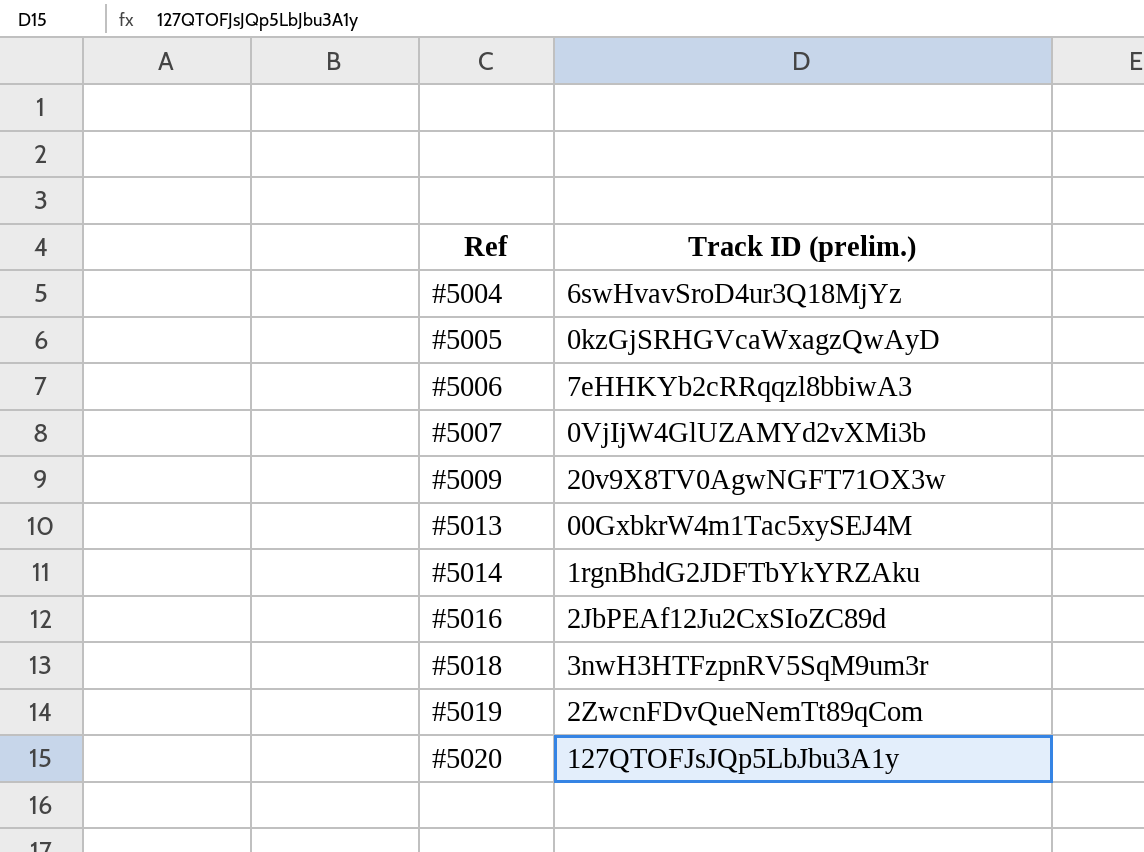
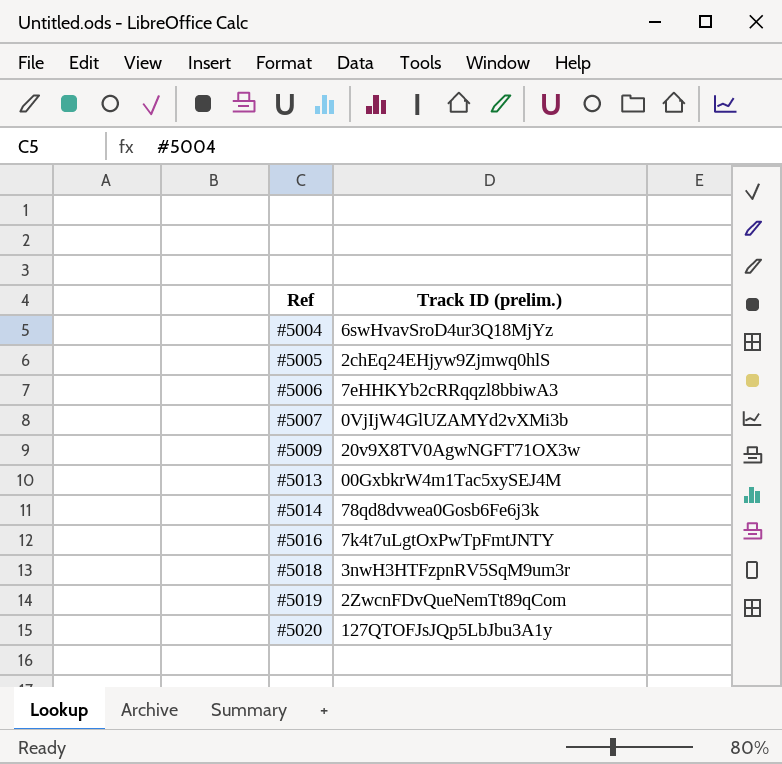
#5005 | Track ID (prelim.): 0kzGjSRHGVcaWxagzQwAyD -> 2chEq24EHjyw9Zjmwq0hlS
#5014 | Track ID (prelim.): 1rgnBhdG2JDFTbYkYRZAku -> 78qd8dvwea0Gosb6Fe6j3k
#5016 | Track ID (prelim.): 2JbPEAf12Ju2CxSIoZC89d -> 7k4t7uLgtOxPwTpFmtJNTY

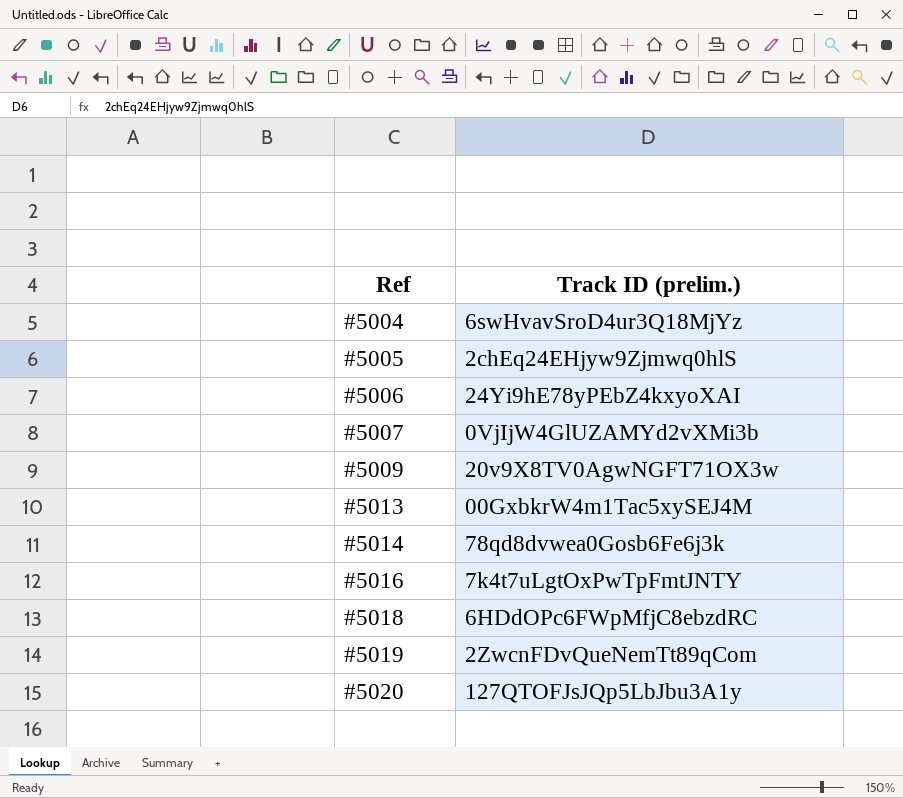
#5006 | Track ID (prelim.): 7eHHKYb2cRRqqzl8bbiwA3 -> 24Yi9hE78yPEbZ4kxyoXAI
#5018 | Track ID (prelim.): 3nwH3HTFzpnRV5SqM9um3r -> 6HDdOPc6FWpMfjC8ebzdRC

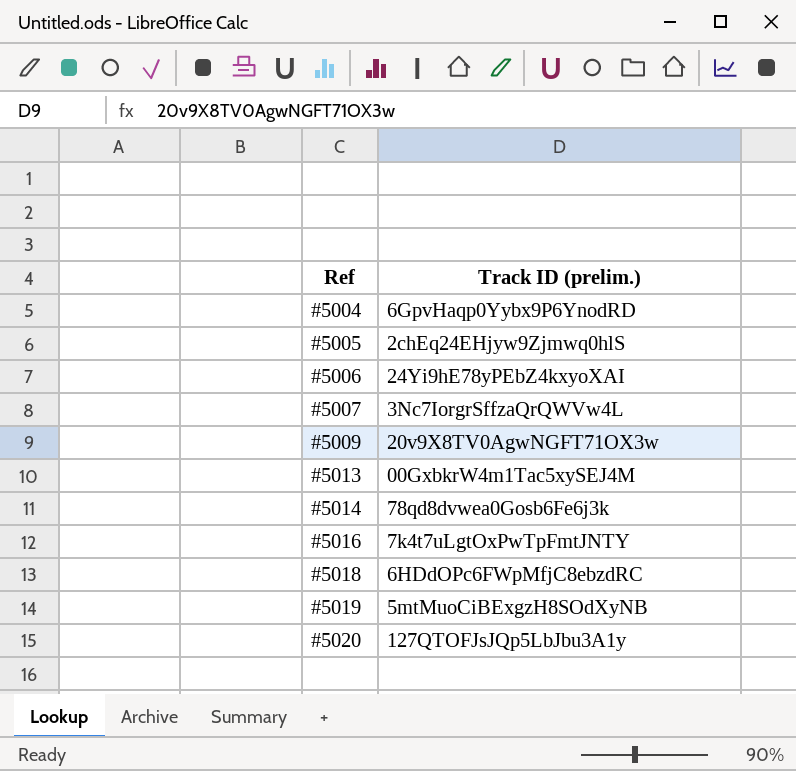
#5004 | Track ID (prelim.): 6swHvavSroD4ur3Q18MjYz -> 6GpvHaqp0Yybx9P6YnodRD
#5007 | Track ID (prelim.): 0VjIjW4GlUZAMYd2vXMi3b -> 3Nc7IorgrSffzaQrQWVw4L
#5019 | Track ID (prelim.): 2ZwcnFDvQueNemTt89qCom -> 5mtMuoCiBExgzH8SOdXyNB

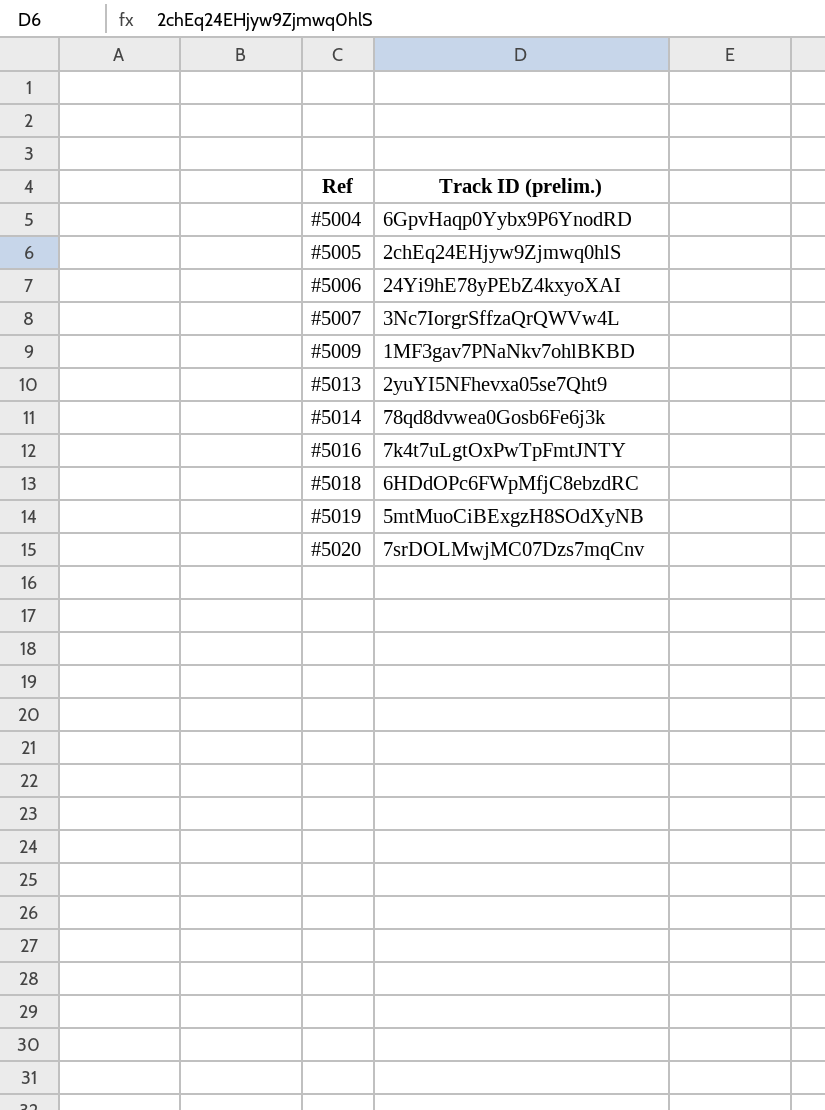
#5009 | Track ID (prelim.): 20v9X8TV0AgwNGFT71OX3w -> 1MF3gav7PNaNkv7ohlBKBD
#5013 | Track ID (prelim.): 00GxbkrW4m1Tac5xySEJ4M -> 2yuYI5NFhevxa05se7Qht9
#5020 | Track ID (prelim.): 127QTOFJsJQp5LbJbu3A1y -> 7srDOLMwjMC07Dzs7mqCnv

